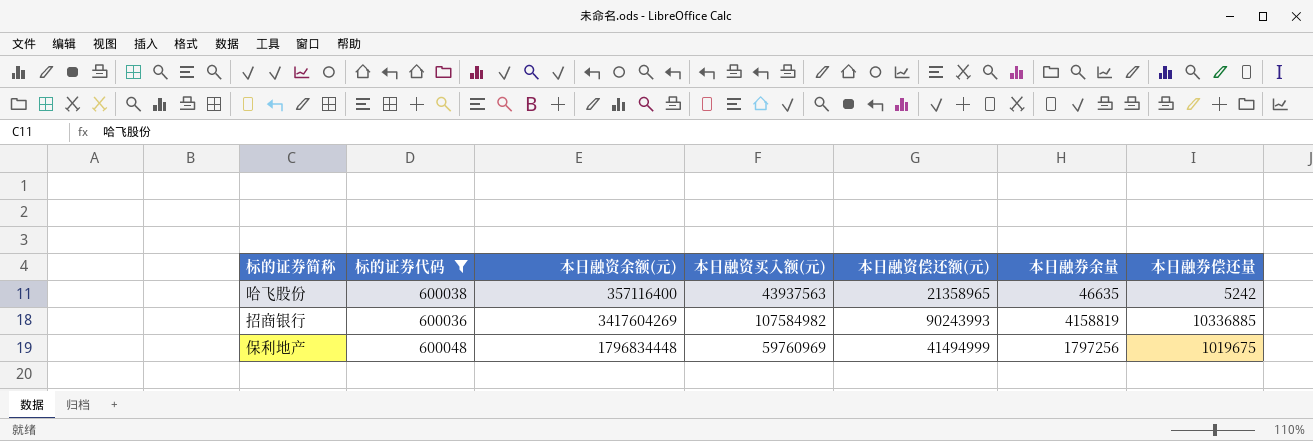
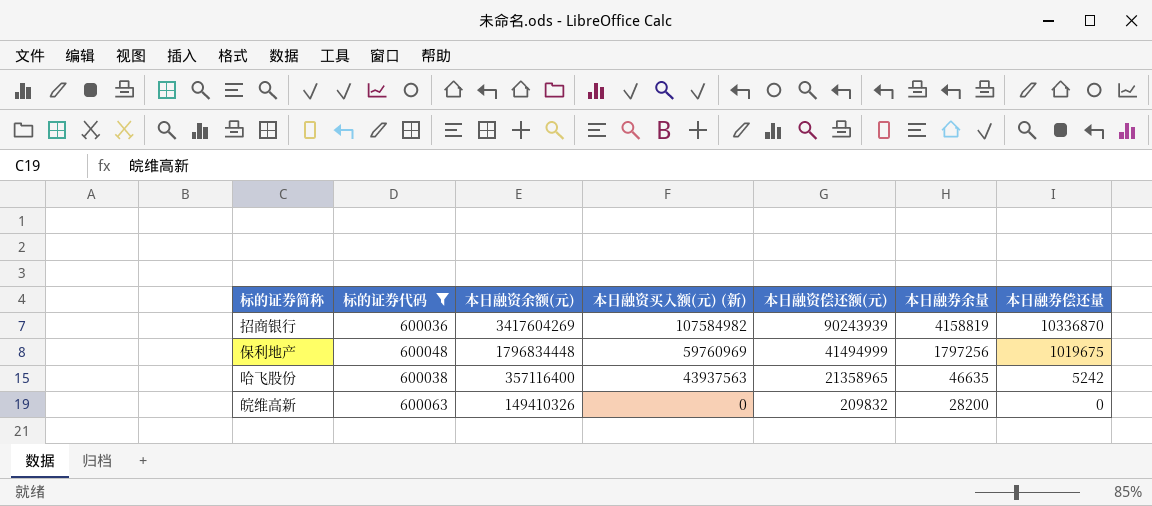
row order: none -> 本日融资余额(元) descending
column name: 本日融资买入额(元) -> 本日融资买入额(元) (新)
招商银行 | 本日融资偿还额(元): 90243993 -> 90243939
招商银行 | 本日融券偿还量: 10336885 -> 10336870
row 皖维高新: none -> 600063 | 149410326 | 0 | 209832 | 28200 | 0

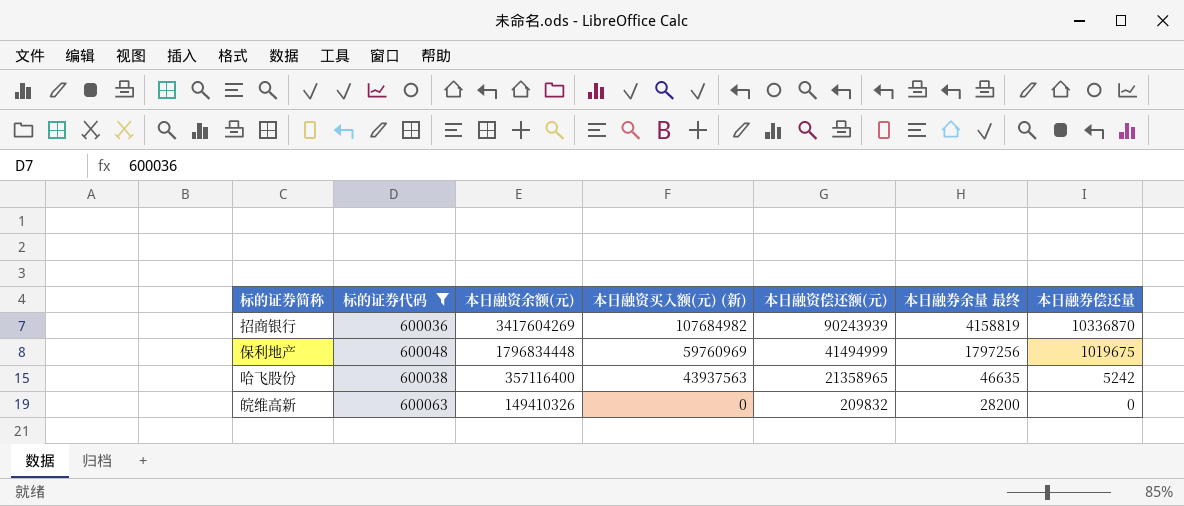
column name: 本日融券余量 -> 本日融券余量 最终
招商银行 | 本日融资买入额(元) (新): 107584982 -> 107684982

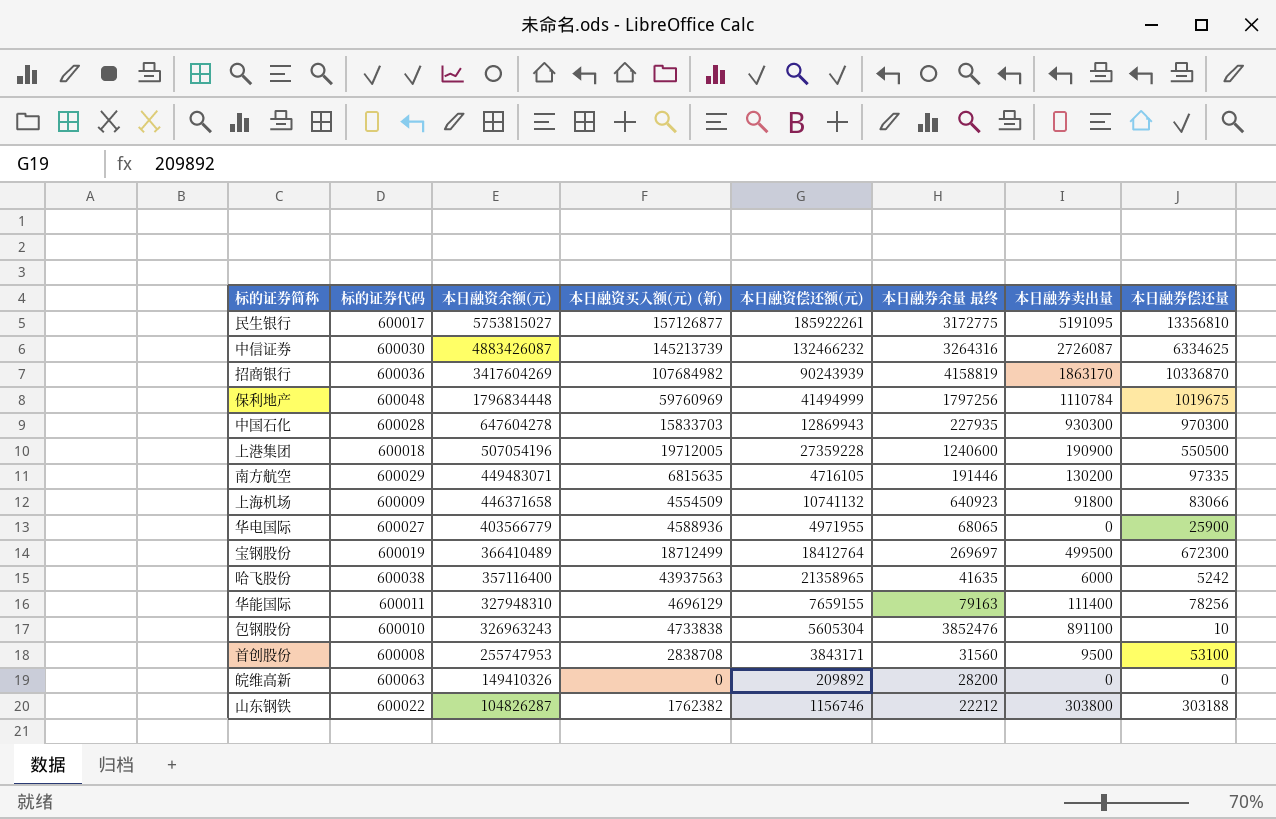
filter: 标的证券代码 >= 600036 -> none
column 本日融券卖出量 | position: none -> 7
哈飞股份 | 本日融券余量 最终: 46635 -> 41635
皖维高新 | 本日融资偿还额(元): 209832 -> 209892

